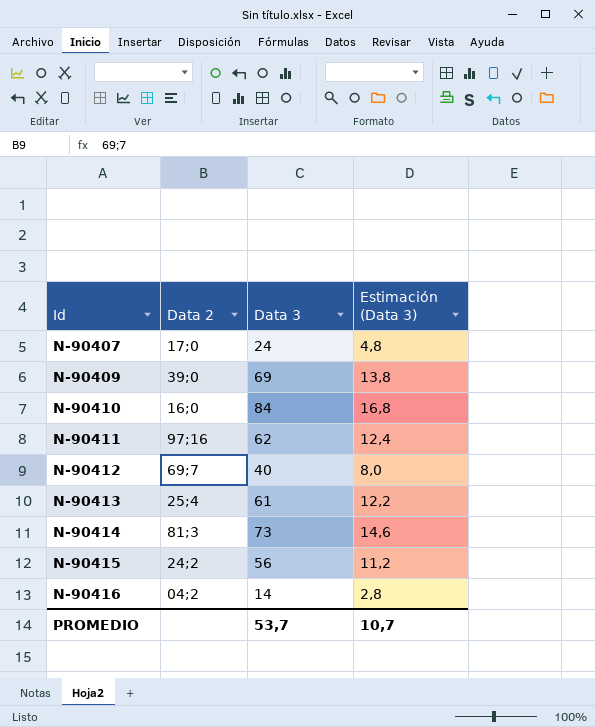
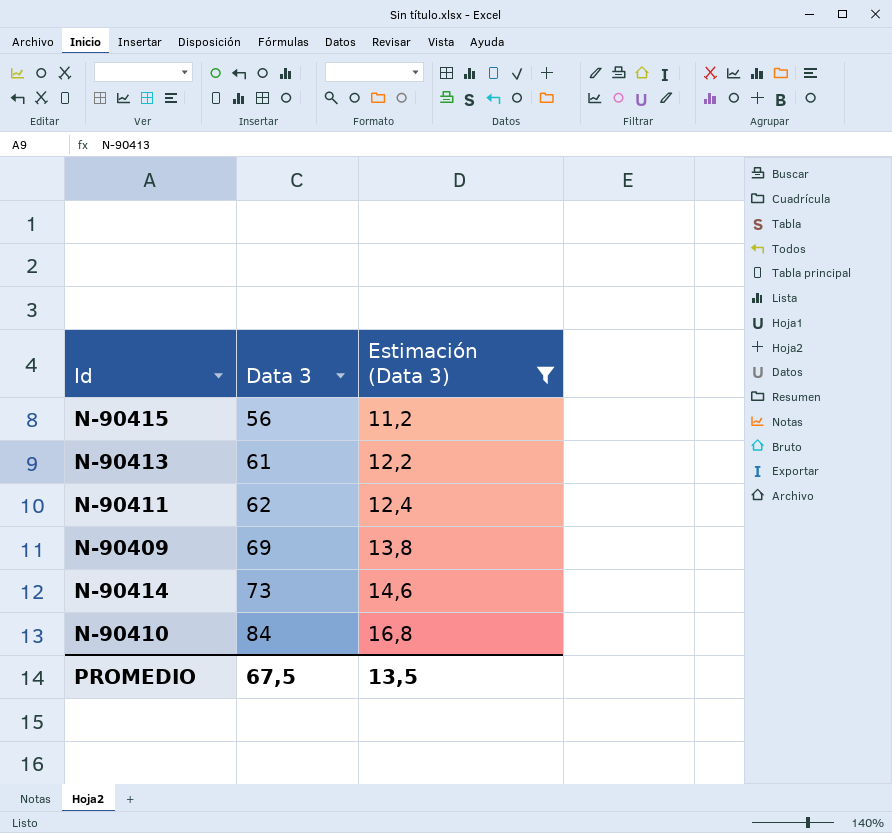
filter: none -> Estimación (Data 3) >= 11,2
row order: Id ascending -> Data 3 ascending
column Data 2 | position: 2 -> none
PROMEDIO | Data 3: 53,7 -> 67,5
PROMEDIO | Estimación (Data 3): 10,7 -> 13,5

